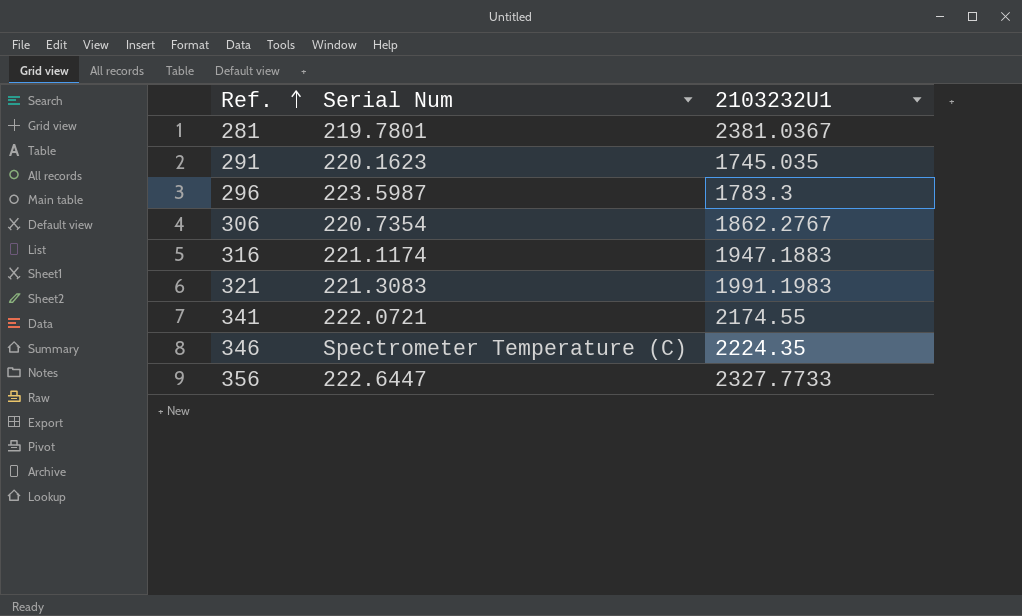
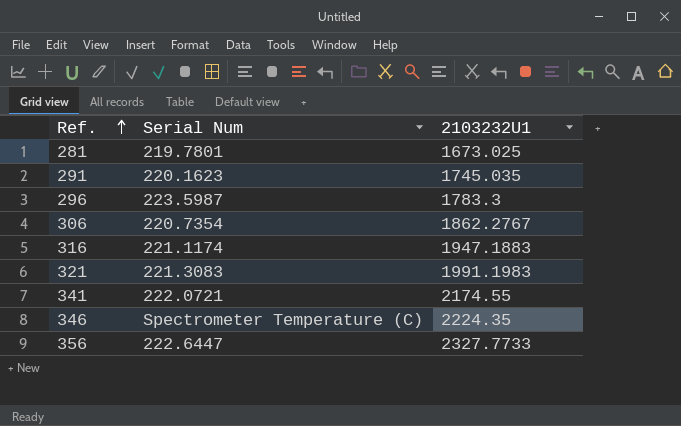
281 | 2103232U1: 2381.0367 -> 1673.025

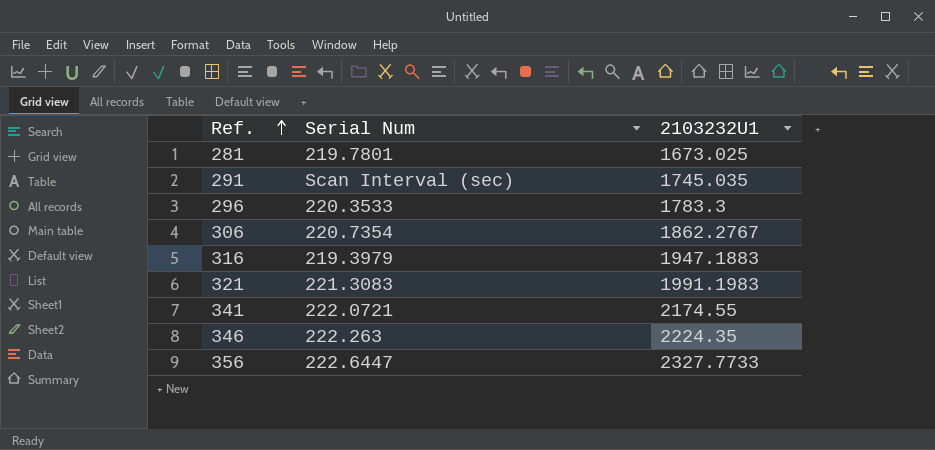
291 | Serial Num: 220.1623 -> Scan Interval (sec)
296 | Serial Num: 223.5987 -> 220.3533
316 | Serial Num: 221.1174 -> 219.3979
346 | Serial Num: Spectrometer Temperature (C) -> 222.263

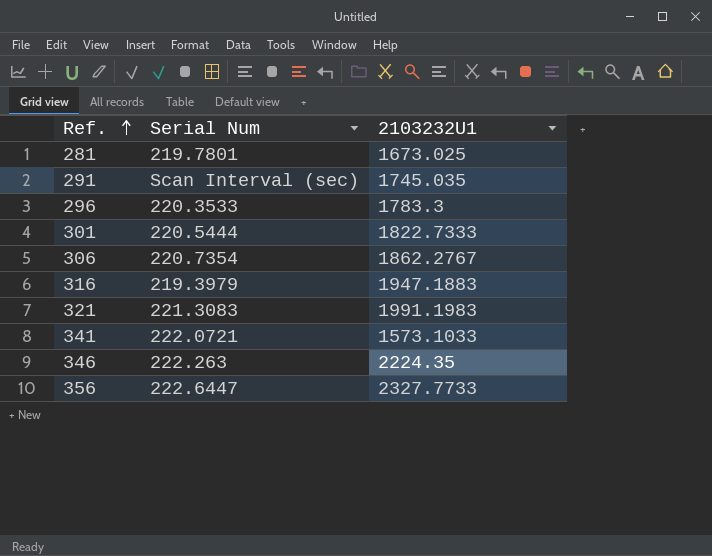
row 301: none -> 220.5444 | 1822.7333
341 | 2103232U1: 2174.55 -> 1573.1033

